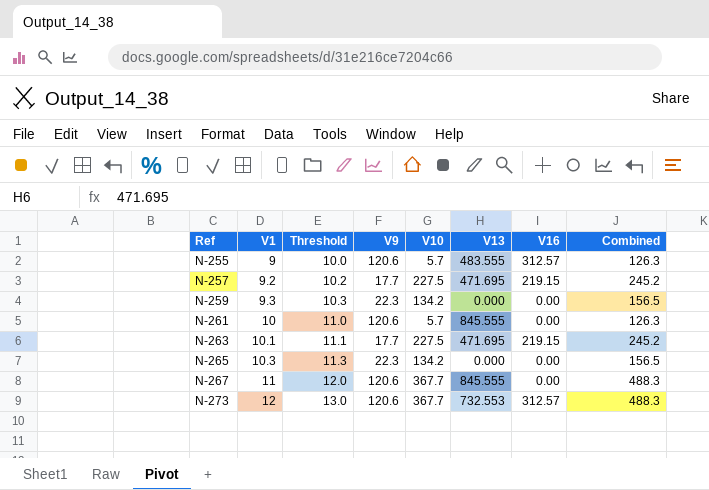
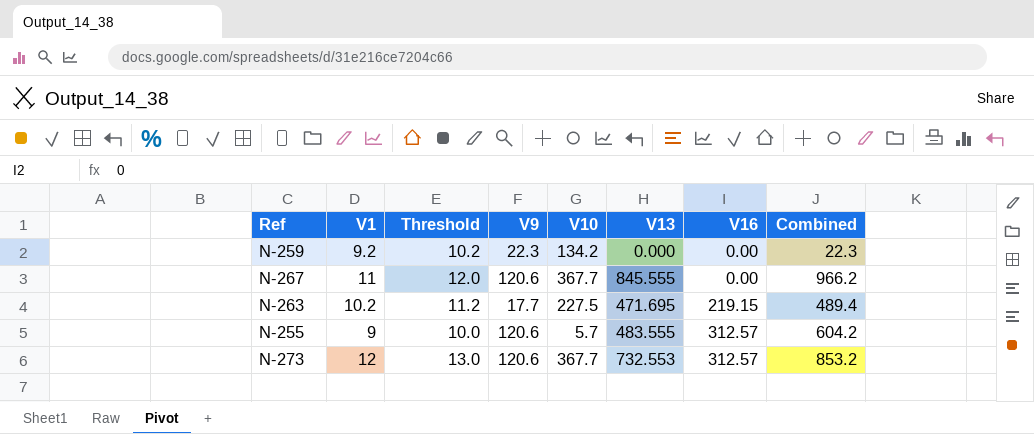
row order: Ref ascending -> V16 ascending
column Combined | formula: [V9] + [V10] -> [V9] + [V13]
row N-257: 9.2 | 10.2 | 17.7 | 227.5 | 471.695 | 219.15 | 245.2 -> none
row N-261: 10 | 11.0 | 120.6 | 5.7 | 845.555 | 0.00 | 126.3 -> none
row N-265: 10.3 | 11.3 | 22.3 | 134.2 | 0.000 | 0.00 | 156.5 -> none
N-259 | V1: 9.3 -> 9.2
N-259 | Threshold: 10.3 -> 10.2
N-263 | V1: 10.1 -> 10.2
N-263 | Threshold: 11.1 -> 11.2

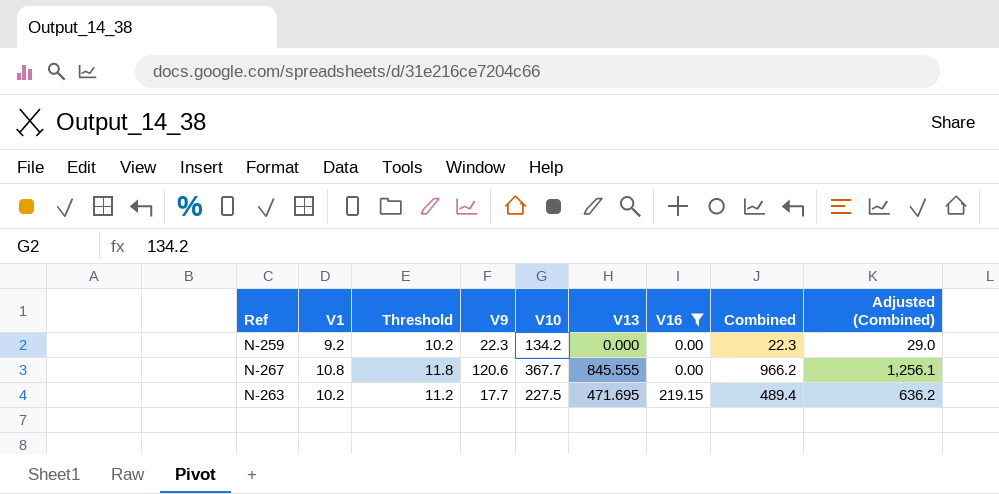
filter: none -> V16 != 312.57
column Adjusted (Combined) | formula: none -> [Combined] * 1.3
N-267 | V1: 11 -> 10.8
N-267 | Threshold: 12.0 -> 11.8

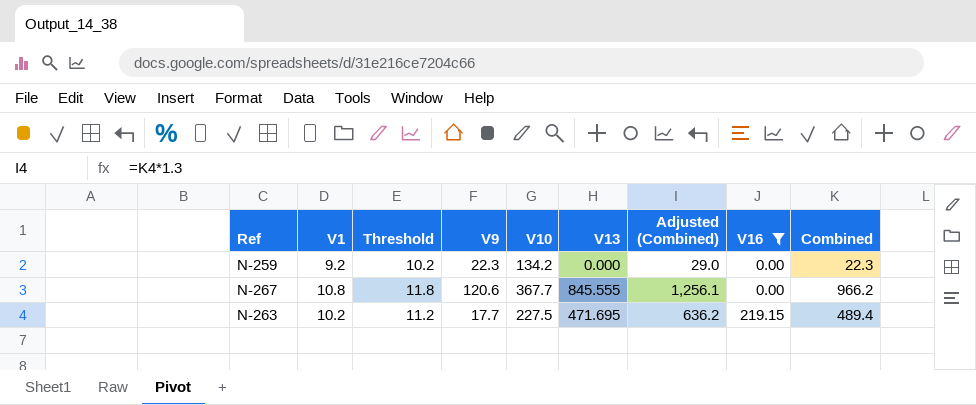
column Adjusted (Combined) | position: 9 -> 7

